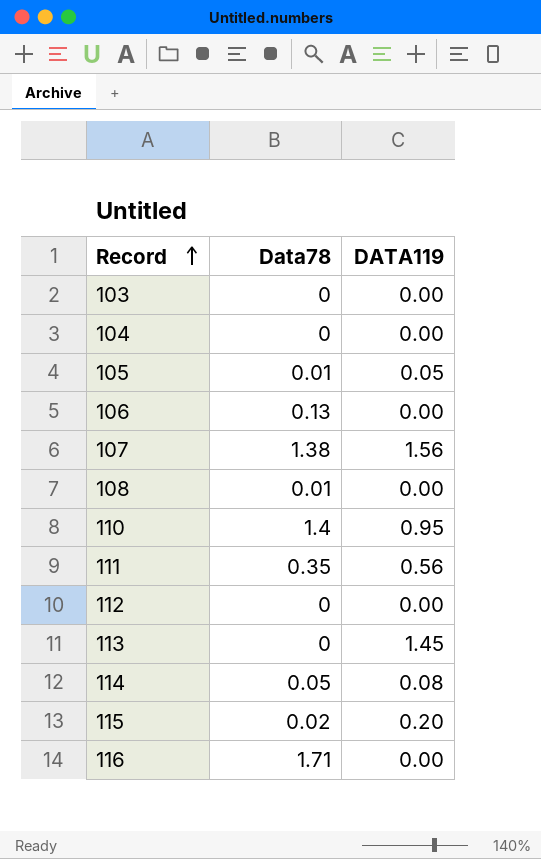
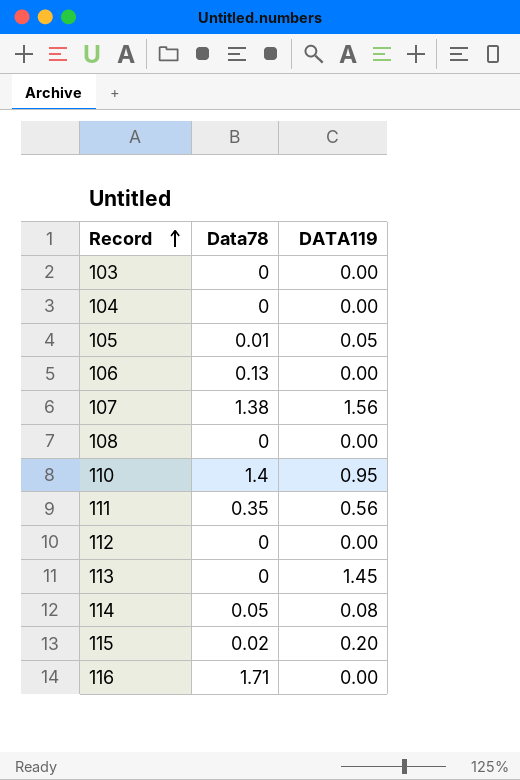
108 | Data78: 0.01 -> 0

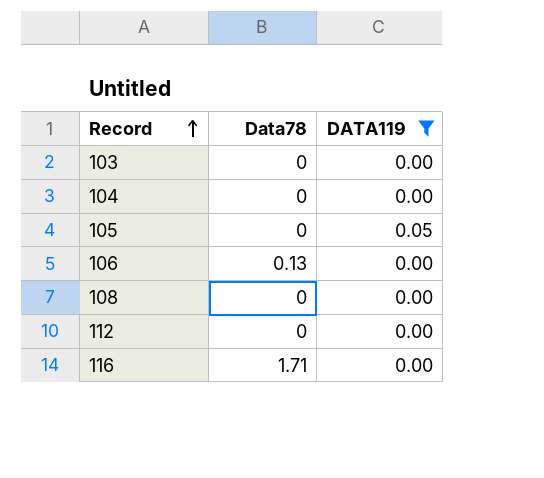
filter: none -> DATA119 <= 0.05
105 | Data78: 0.01 -> 0

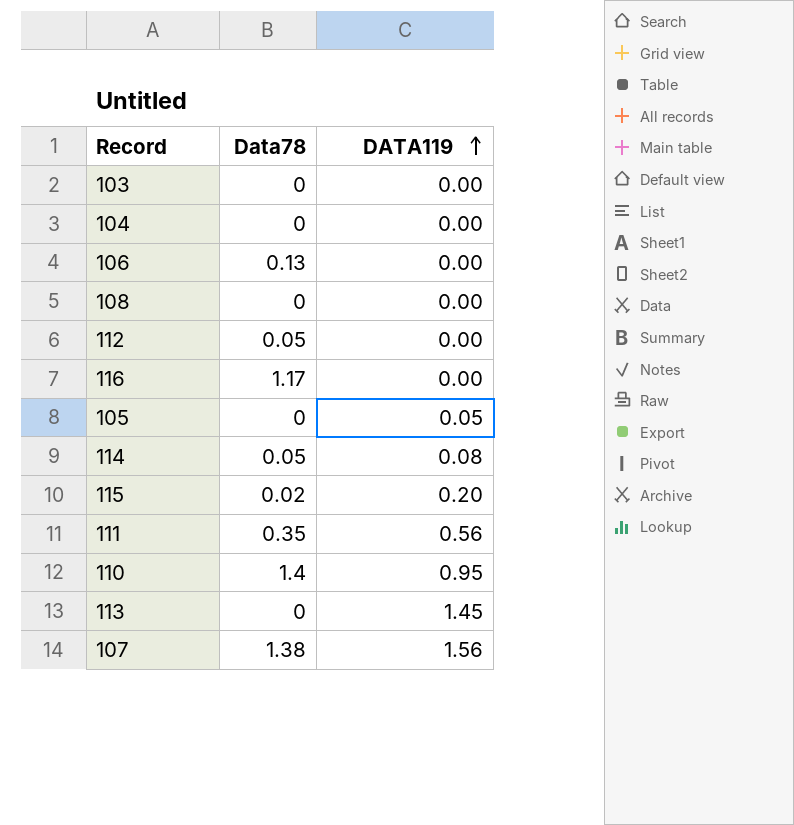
filter: DATA119 <= 0.05 -> none
row order: Record ascending -> DATA119 ascending
112 | Data78: 0 -> 0.05
116 | Data78: 1.71 -> 1.17

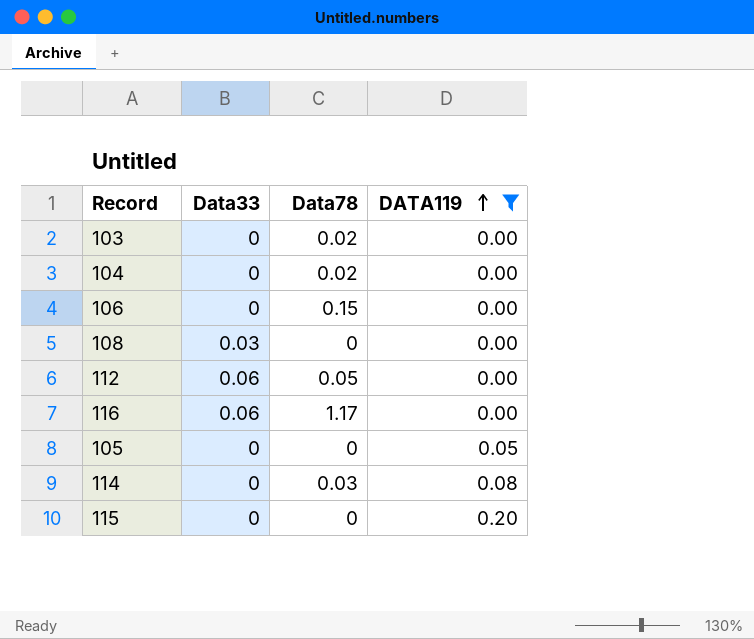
filter: none -> DATA119 <= 0.20
column Data33 | position: none -> 2
103 | Data78: 0 -> 0.02
104 | Data78: 0 -> 0.02
106 | Data78: 0.13 -> 0.15
114 | Data78: 0.05 -> 0.03
115 | Data78: 0.02 -> 0

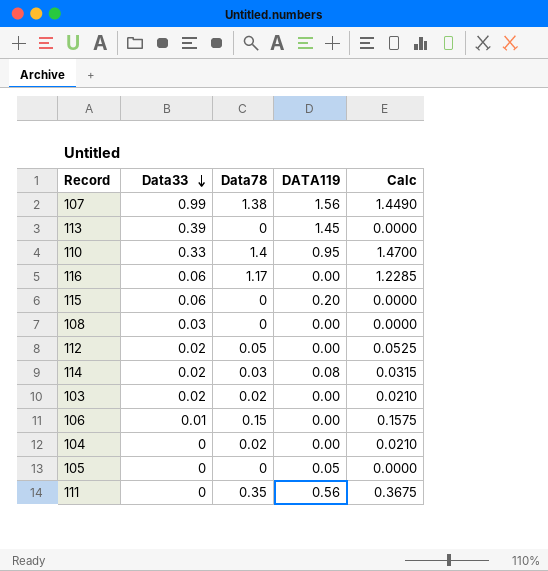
filter: DATA119 <= 0.20 -> none
row order: DATA119 ascending -> Data33 descending
column Calc | formula: none -> [Data78] * 1.05
115 | Data33: 0 -> 0.06
112 | Data33: 0.06 -> 0.02
114 | Data33: 0 -> 0.02
103 | Data33: 0 -> 0.02
106 | Data33: 0 -> 0.01

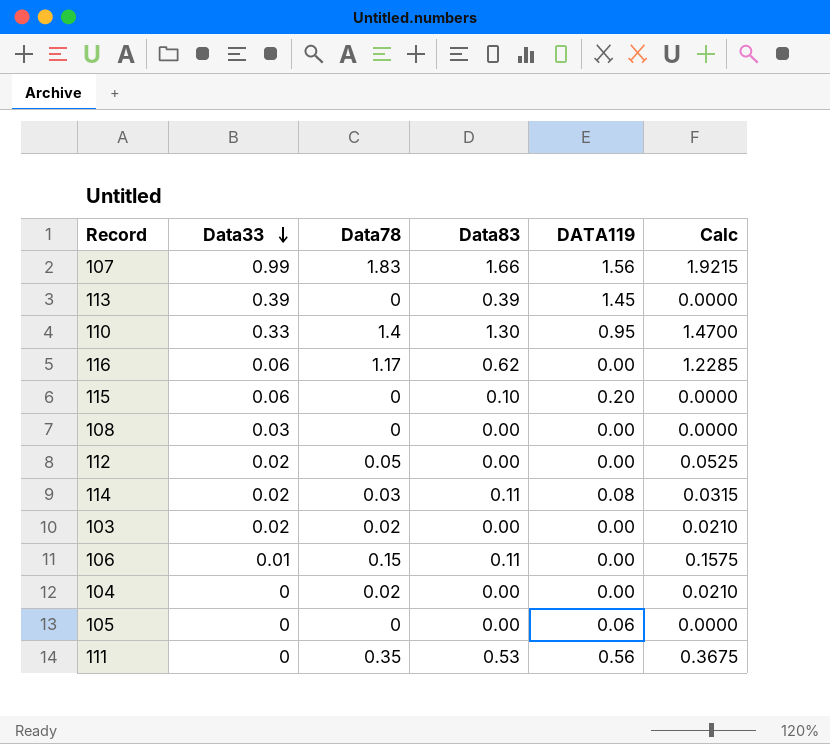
column Data83 | position: none -> 4
107 | Data78: 1.38 -> 1.83
107 | Calc: 1.4490 -> 1.9215
105 | DATA119: 0.05 -> 0.06

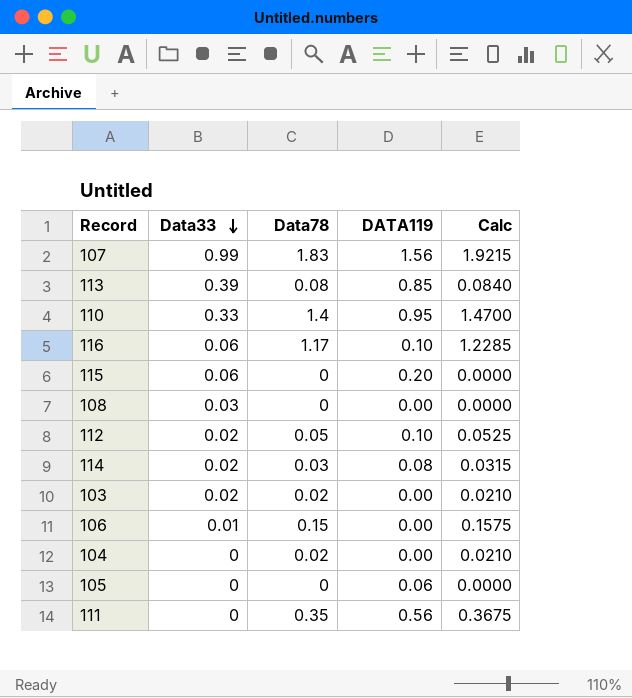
column Data83 | position: 4 -> none
113 | Data78: 0 -> 0.08
113 | DATA119: 1.45 -> 0.85
113 | Calc: 0.0000 -> 0.0840
116 | DATA119: 0.00 -> 0.10
112 | DATA119: 0.00 -> 0.10

